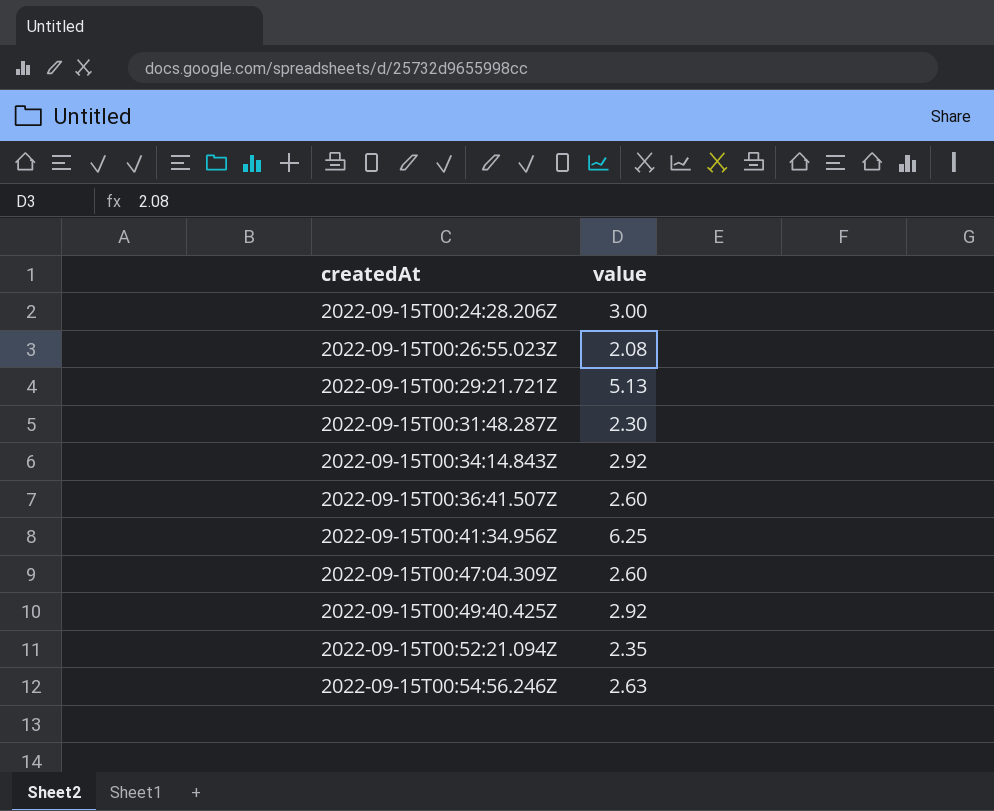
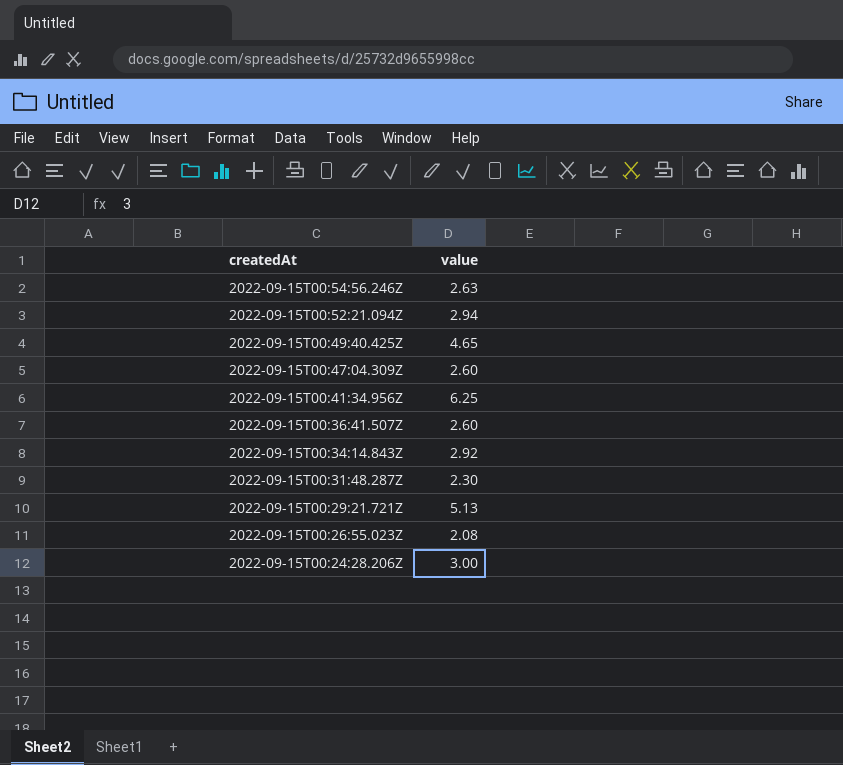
row order: createdAt ascending -> createdAt descending
2022-09-15T00:52:21.094Z | value: 2.35 -> 2.94
2022-09-15T00:49:40.425Z | value: 2.92 -> 4.65

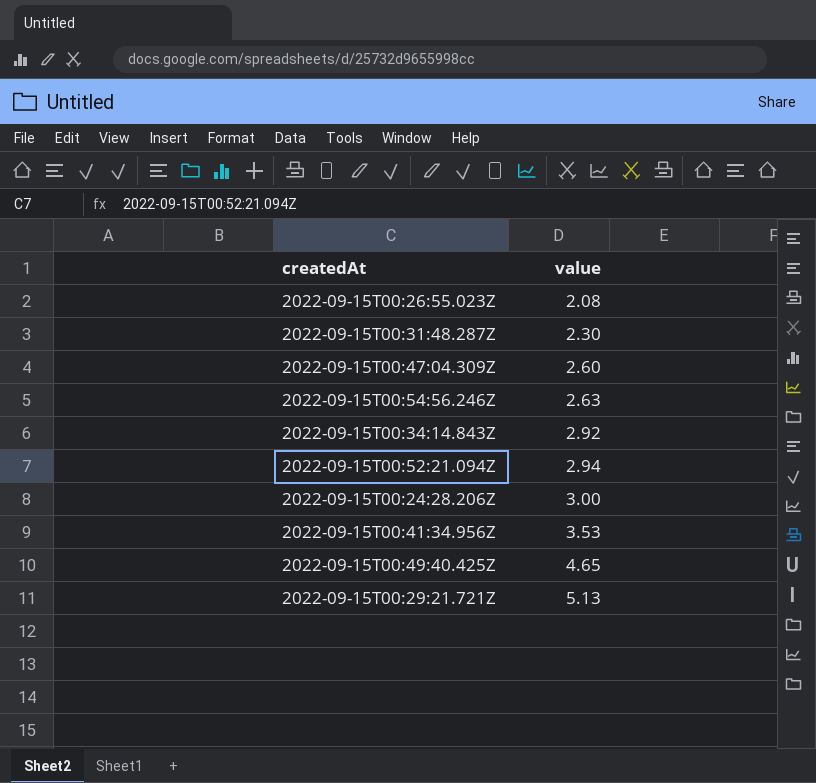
row order: createdAt descending -> value ascending
row 2022-09-15T00:36:41.507Z: 2.60 -> none
2022-09-15T00:41:34.956Z | value: 6.25 -> 3.53

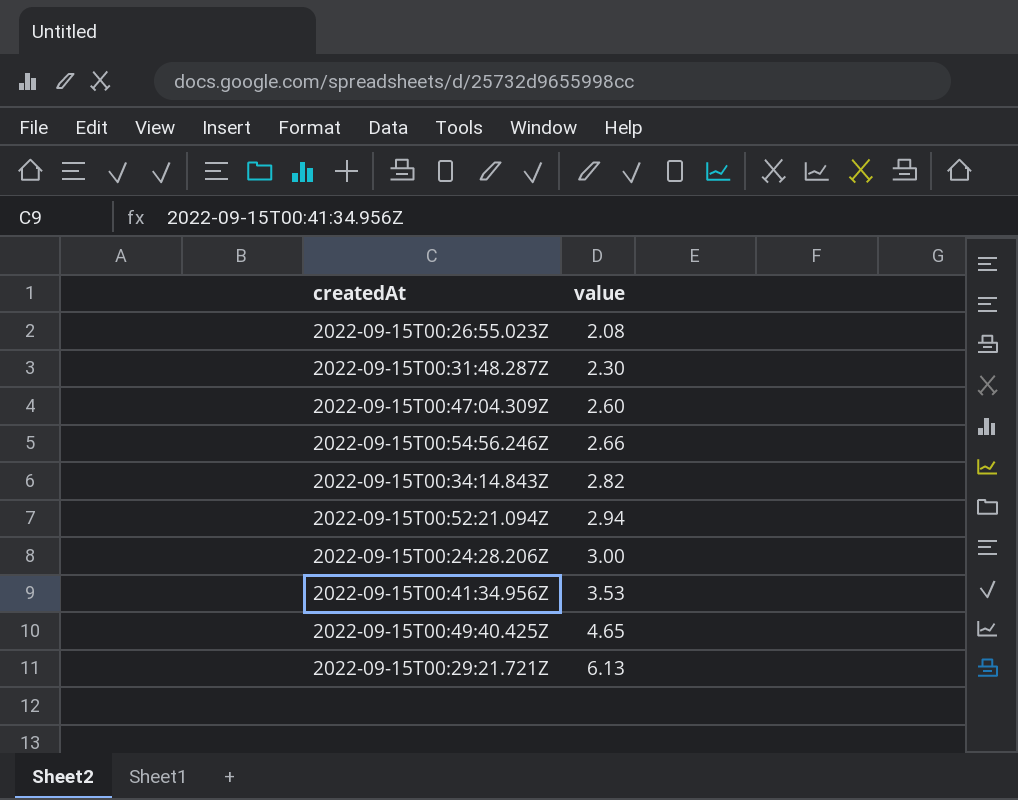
2022-09-15T00:54:56.246Z | value: 2.63 -> 2.66
2022-09-15T00:34:14.843Z | value: 2.92 -> 2.82
2022-09-15T00:29:21.721Z | value: 5.13 -> 6.13

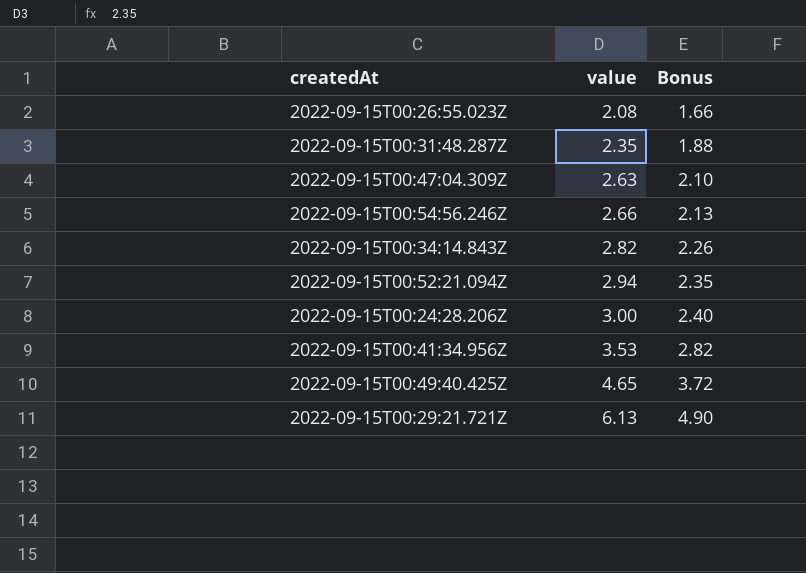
column Bonus | formula: none -> [value] * 0.8
2022-09-15T00:31:48.287Z | value: 2.30 -> 2.35
2022-09-15T00:47:04.309Z | value: 2.60 -> 2.63

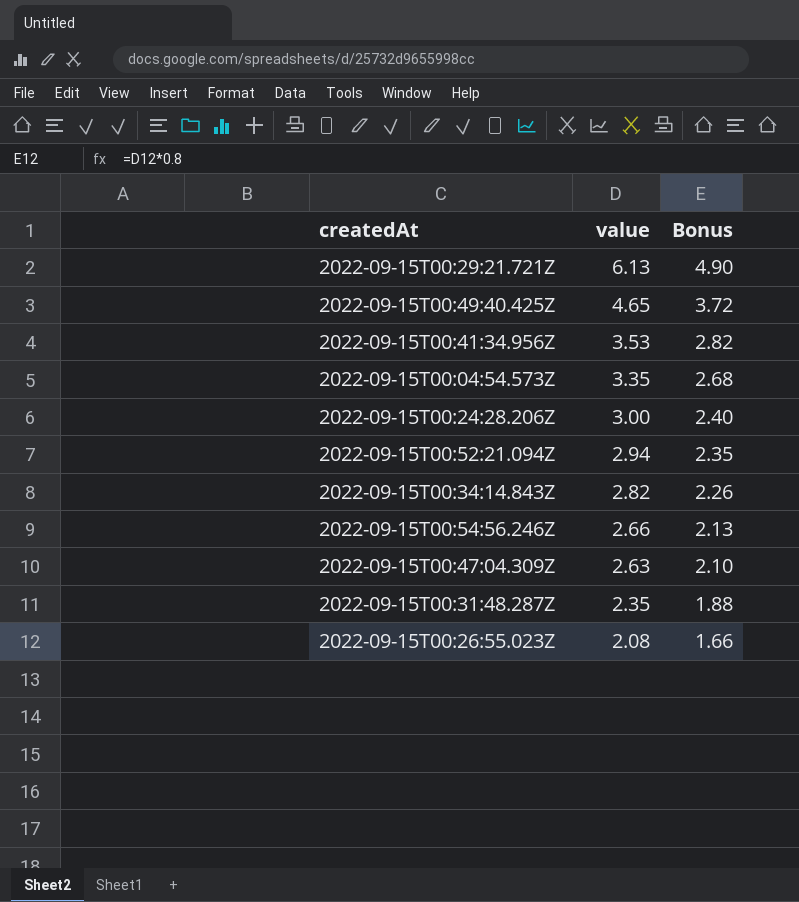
row order: value ascending -> value descending
row 2022-09-15T00:04:54.573Z: none -> 3.35 | 2.68

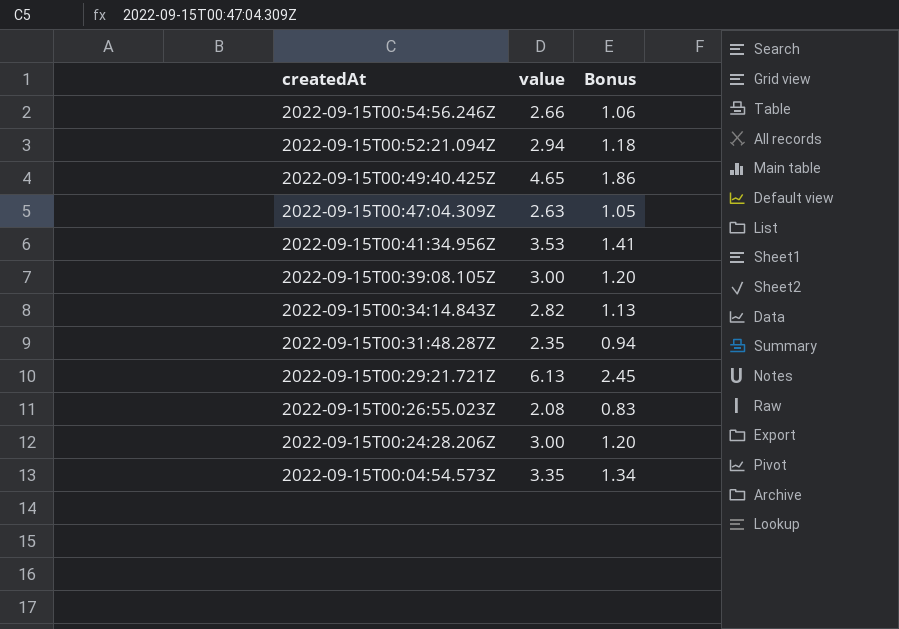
row order: value descending -> createdAt descending
column Bonus | formula: [value] * 0.8 -> [value] * 0.4
row 2022-09-15T00:39:08.105Z: none -> 3.00 | 1.20

